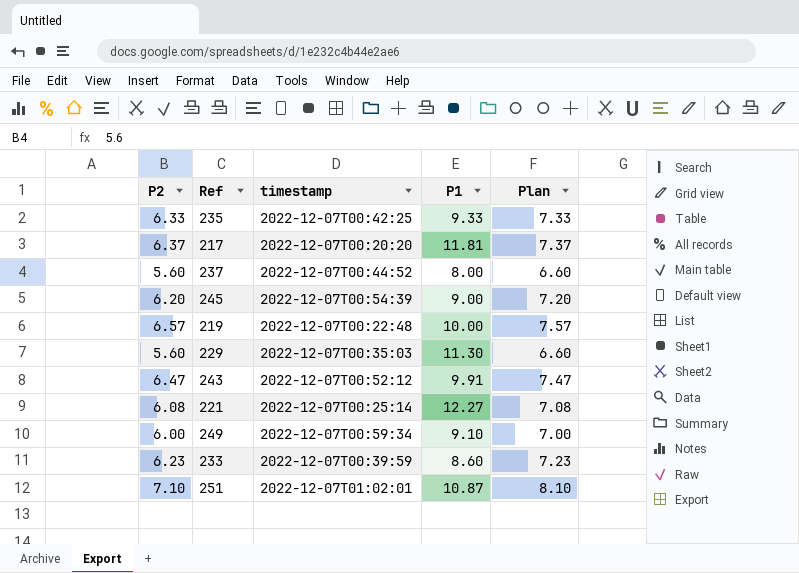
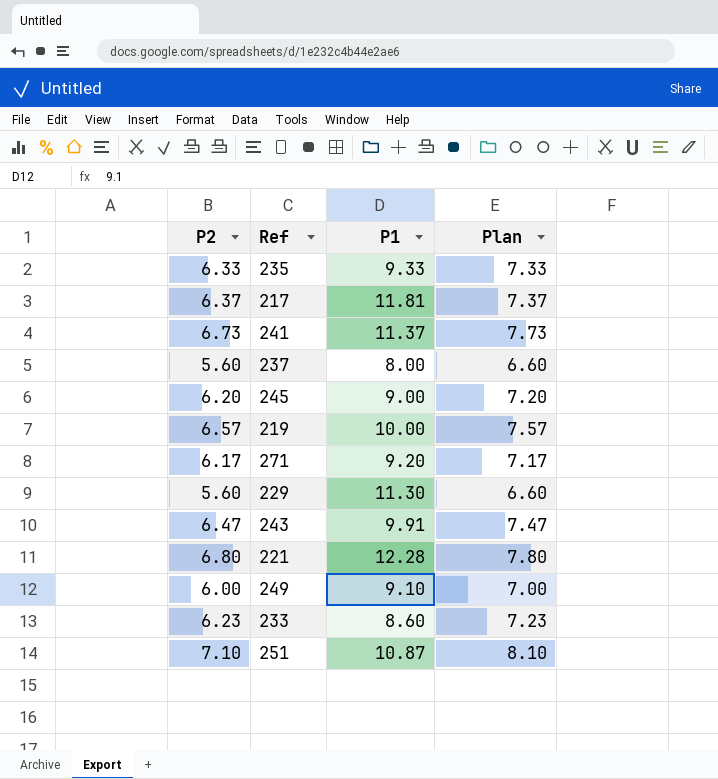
column timestamp | position: 3 -> none
row 241: none -> 6.73 | 11.37 | 7.73
row 271: none -> 6.17 | 9.20 | 7.17
221 | P2: 6.08 -> 6.80
221 | P1: 12.27 -> 12.28
221 | Plan: 7.08 -> 7.80

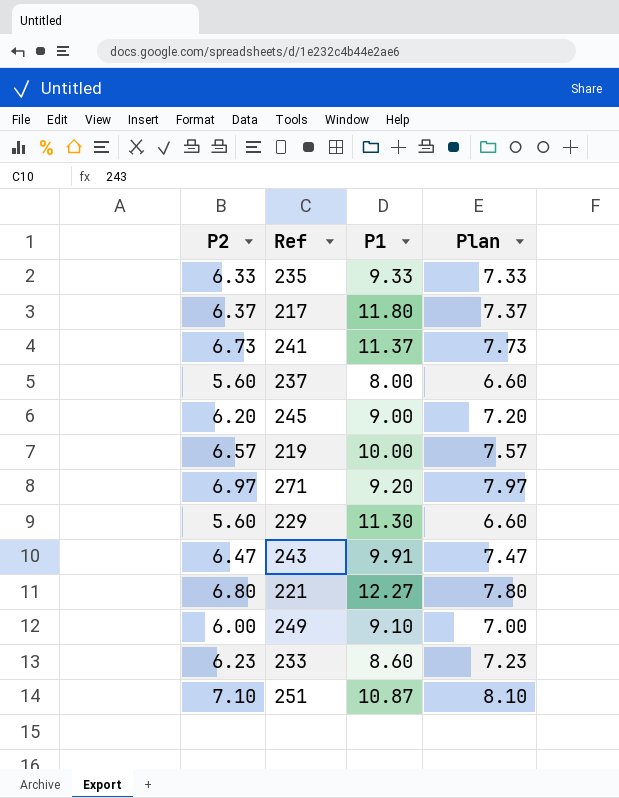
217 | P1: 11.81 -> 11.80
271 | P2: 6.17 -> 6.97
271 | Plan: 7.17 -> 7.97
221 | P1: 12.28 -> 12.27

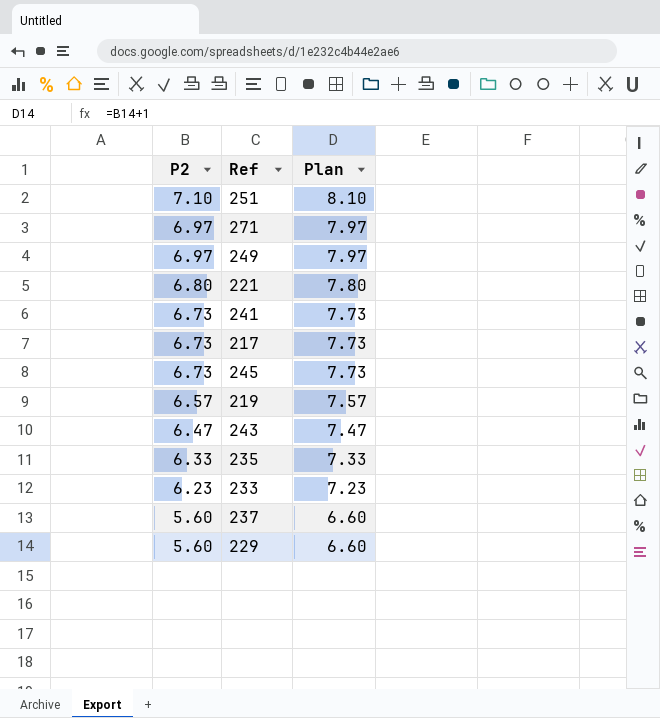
row order: none -> P2 descending
column P1 | position: 3 -> none
249 | P2: 6.00 -> 6.97
249 | Plan: 7.00 -> 7.97
217 | P2: 6.37 -> 6.73
217 | Plan: 7.37 -> 7.73
245 | P2: 6.20 -> 6.73
245 | Plan: 7.20 -> 7.73

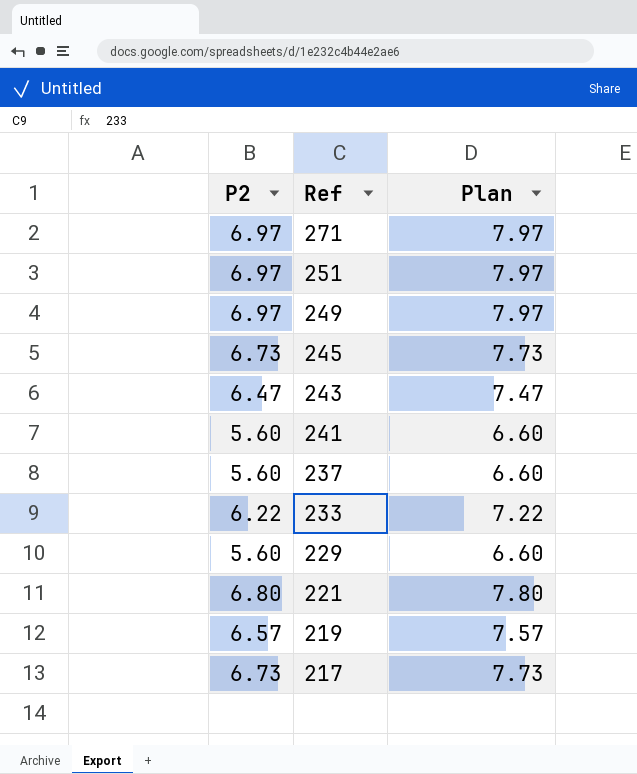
row order: P2 descending -> Ref descending
row 235: 6.33 | 7.33 -> none
251 | P2: 7.10 -> 6.97
251 | Plan: 8.10 -> 7.97
241 | P2: 6.73 -> 5.60
241 | Plan: 7.73 -> 6.60
233 | P2: 6.23 -> 6.22
233 | Plan: 7.23 -> 7.22

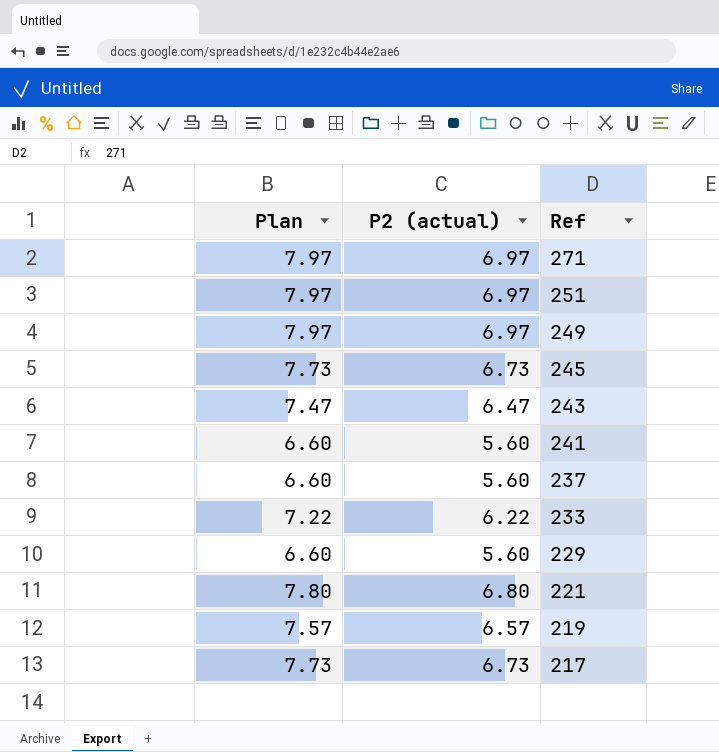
column Plan | position: 3 -> 1
column name: P2 -> P2 (actual)

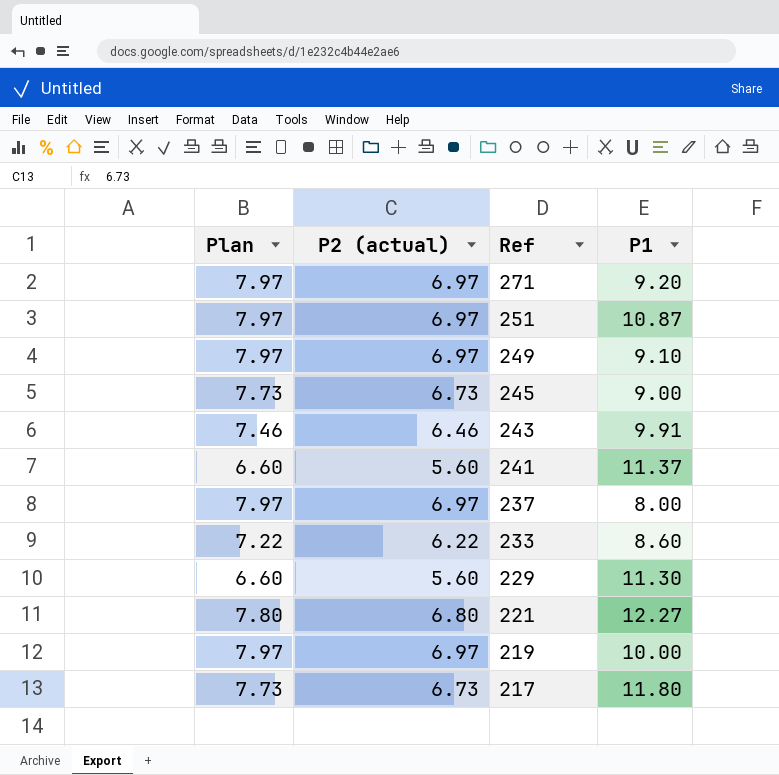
column P1 | position: none -> 4
243 | Plan: 7.47 -> 7.46
243 | P2 (actual): 6.47 -> 6.46
237 | Plan: 6.60 -> 7.97
237 | P2 (actual): 5.60 -> 6.97
219 | Plan: 7.57 -> 7.97
219 | P2 (actual): 6.57 -> 6.97

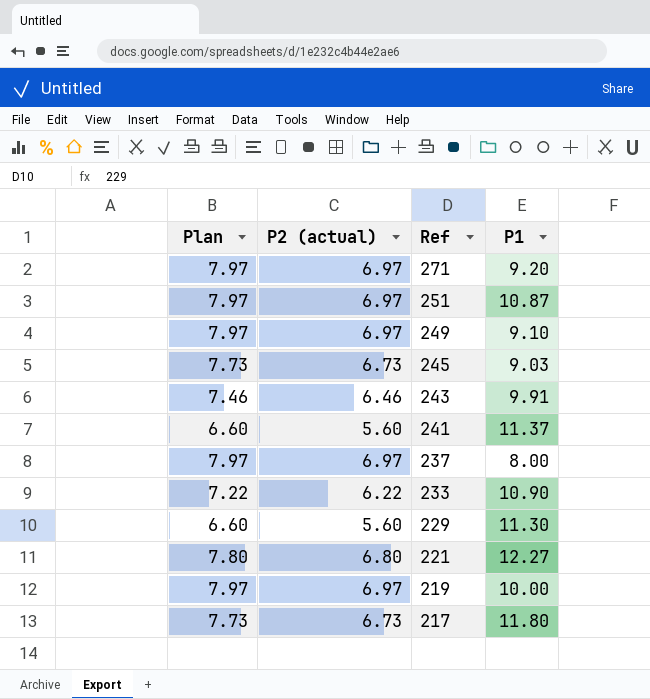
245 | P1: 9.00 -> 9.03
233 | P1: 8.60 -> 10.90

